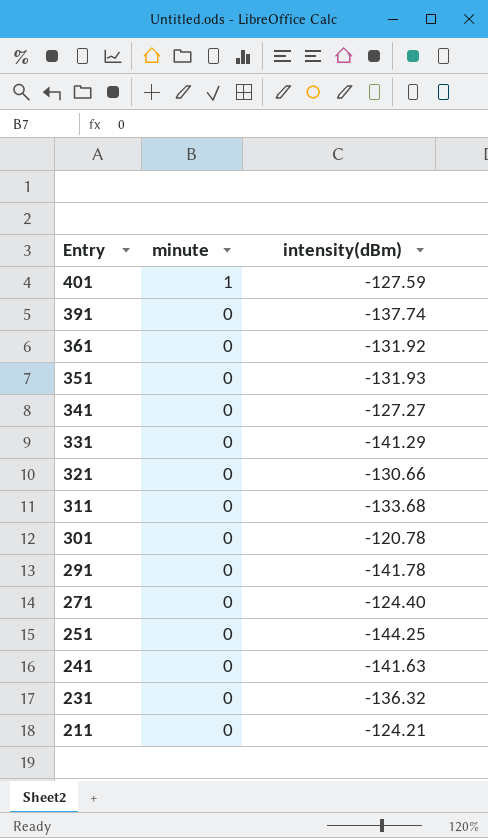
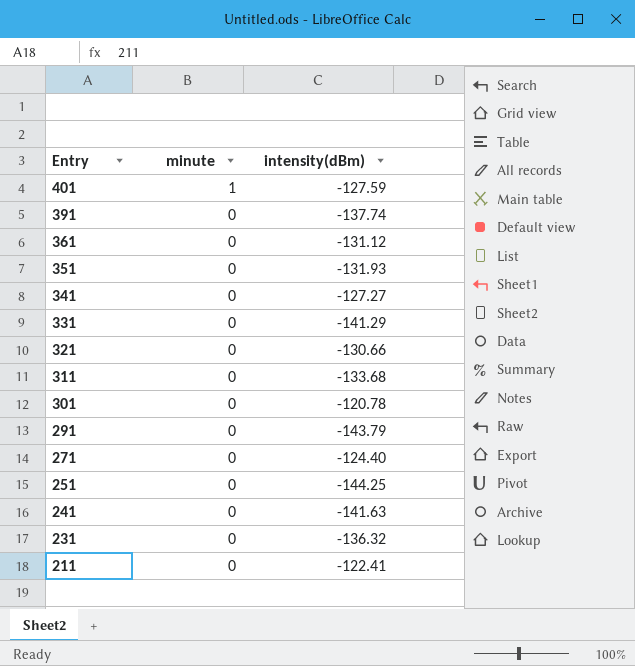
361 | intensity(dBm): -131.92 -> -131.12
291 | intensity(dBm): -141.78 -> -143.79
211 | intensity(dBm): -124.21 -> -122.41

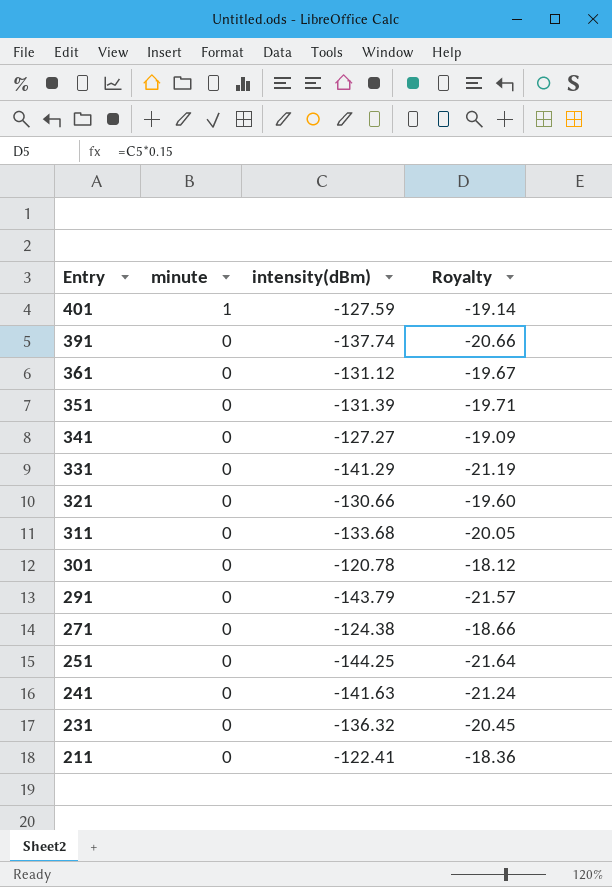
column Royalty | formula: none -> [intensity(dBm)] * 0.15
351 | intensity(dBm): -131.93 -> -131.39
271 | intensity(dBm): -124.40 -> -124.38

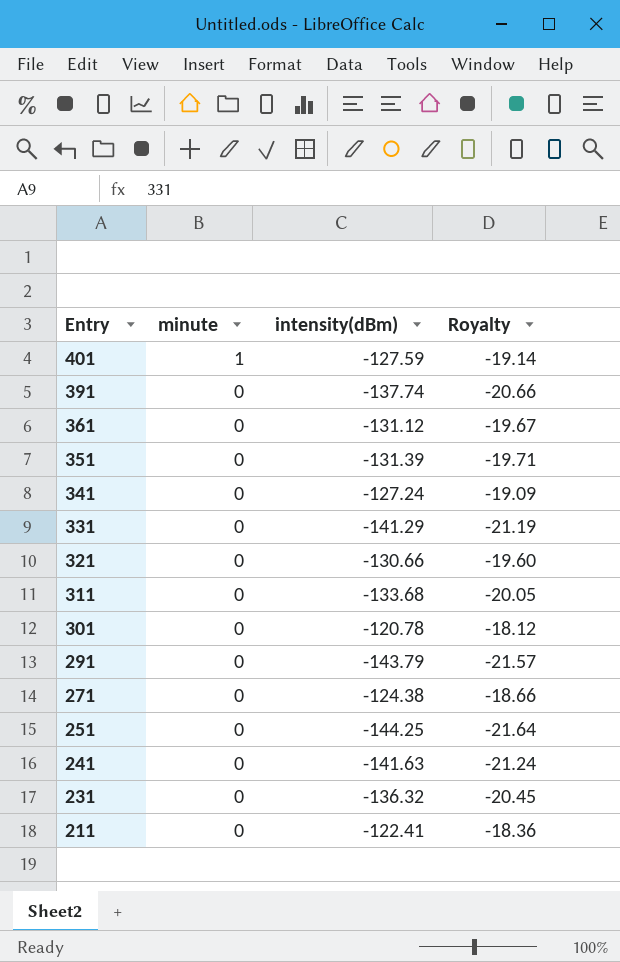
341 | intensity(dBm): -127.27 -> -127.24

